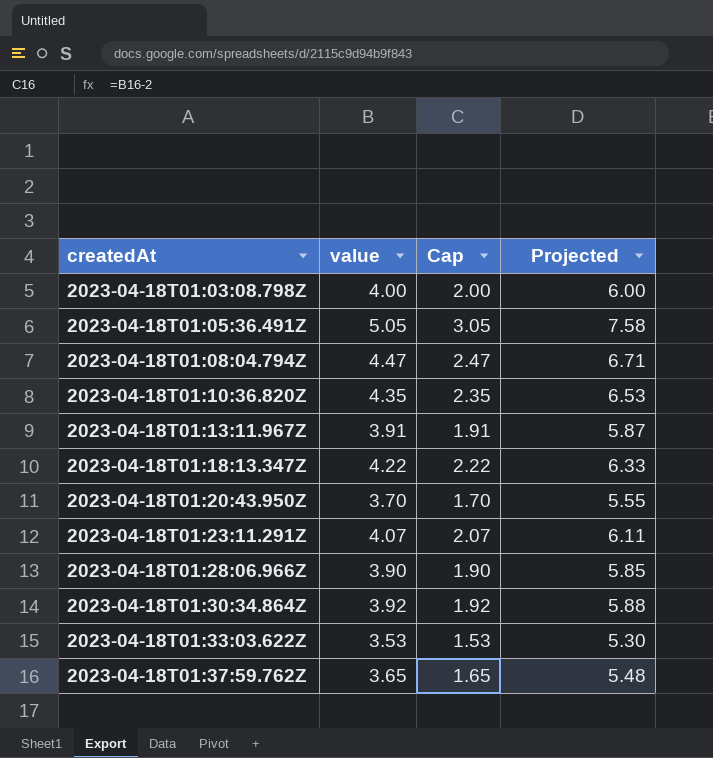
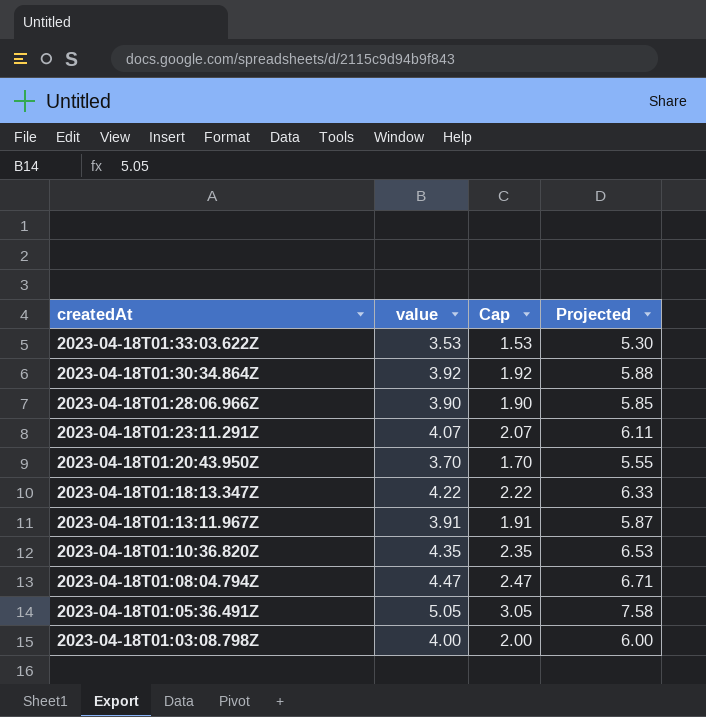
row order: createdAt ascending -> createdAt descending
row 2023-04-18T01:37:59.762Z: 3.65 | 1.65 | 5.48 -> none

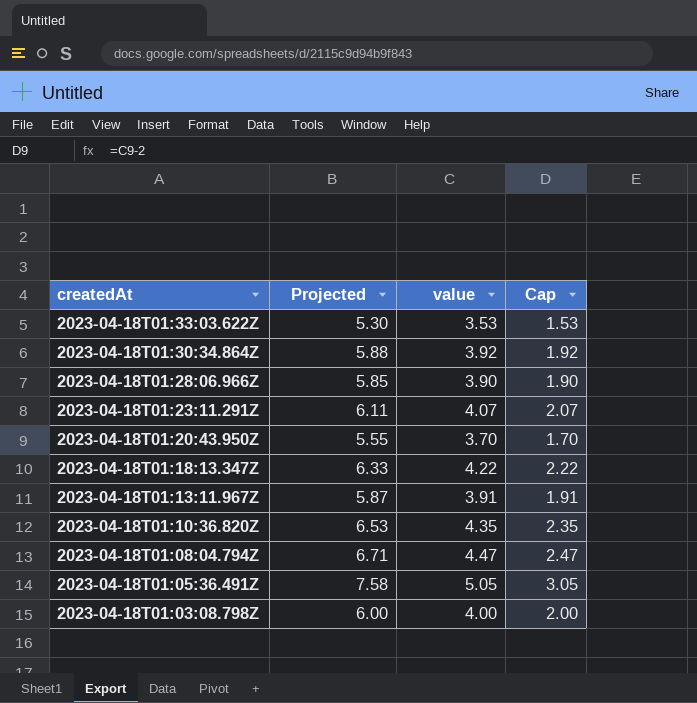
column Projected | position: 4 -> 2

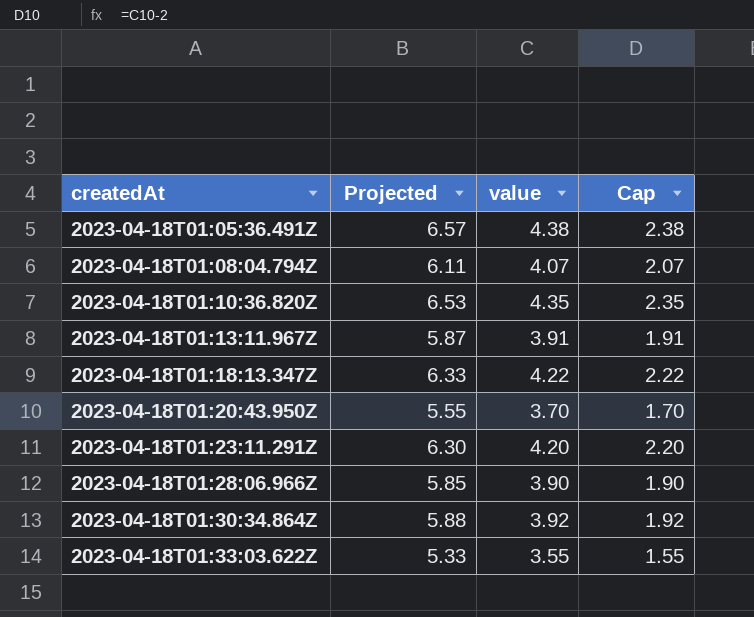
row order: createdAt descending -> createdAt ascending
row 2023-04-18T01:03:08.798Z: 6.00 | 4.00 | 2.00 -> none
2023-04-18T01:05:36.491Z | Projected: 7.58 -> 6.57
2023-04-18T01:05:36.491Z | value: 5.05 -> 4.38
2023-04-18T01:05:36.491Z | Cap: 3.05 -> 2.38
2023-04-18T01:08:04.794Z | Projected: 6.71 -> 6.11
2023-04-18T01:08:04.794Z | value: 4.47 -> 4.07
2023-04-18T01:08:04.794Z | Cap: 2.47 -> 2.07
2023-04-18T01:23:11.291Z | Projected: 6.11 -> 6.30
2023-04-18T01:23:11.291Z | value: 4.07 -> 4.20
2023-04-18T01:23:11.291Z | Cap: 2.07 -> 2.20
2023-04-18T01:33:03.622Z | Projected: 5.30 -> 5.33
2023-04-18T01:33:03.622Z | value: 3.53 -> 3.55
2023-04-18T01:33:03.622Z | Cap: 1.53 -> 1.55

